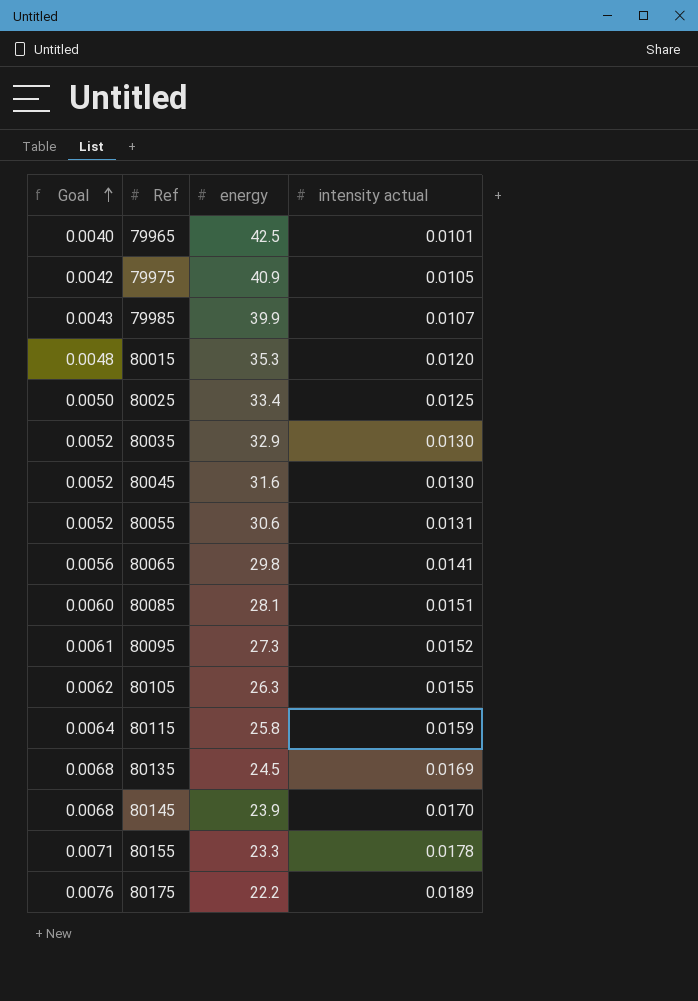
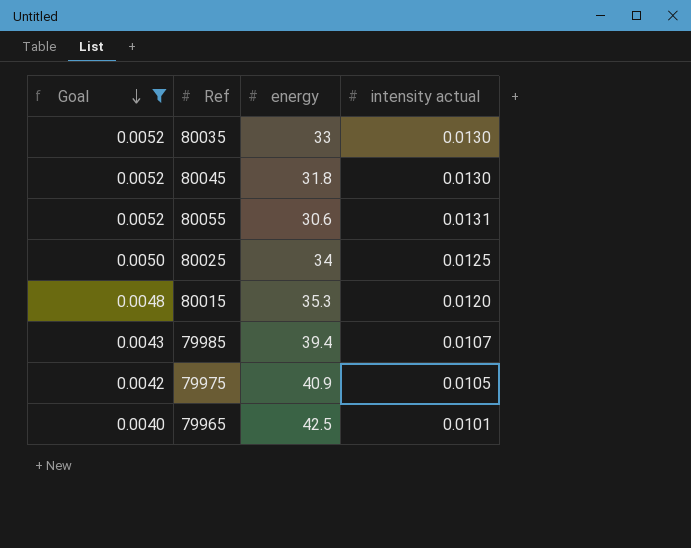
filter: none -> Goal <= 0.0052
row order: Goal ascending -> Goal descending
80035 | energy: 32.9 -> 33
80045 | energy: 31.6 -> 31.8
80025 | energy: 33.4 -> 34
79985 | energy: 39.9 -> 39.4

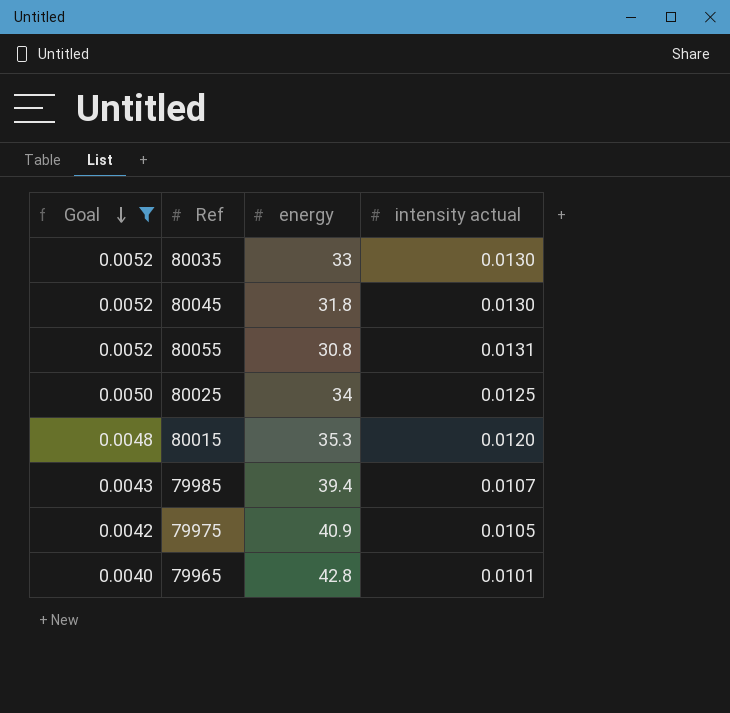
80055 | energy: 30.6 -> 30.8
79965 | energy: 42.5 -> 42.8

